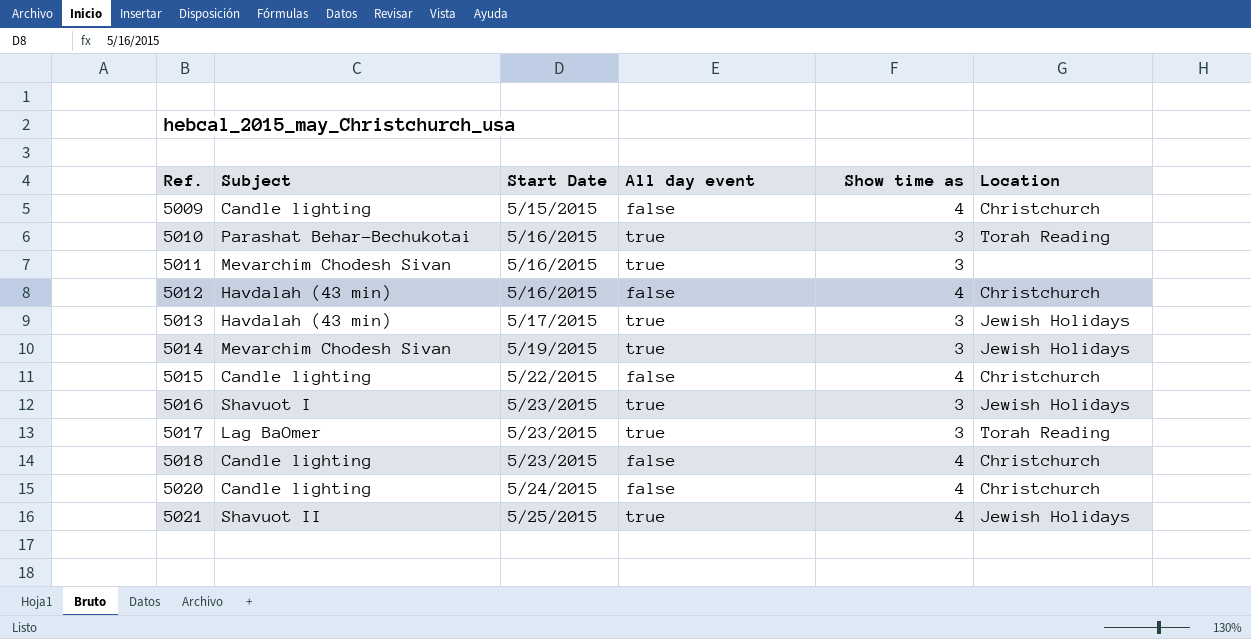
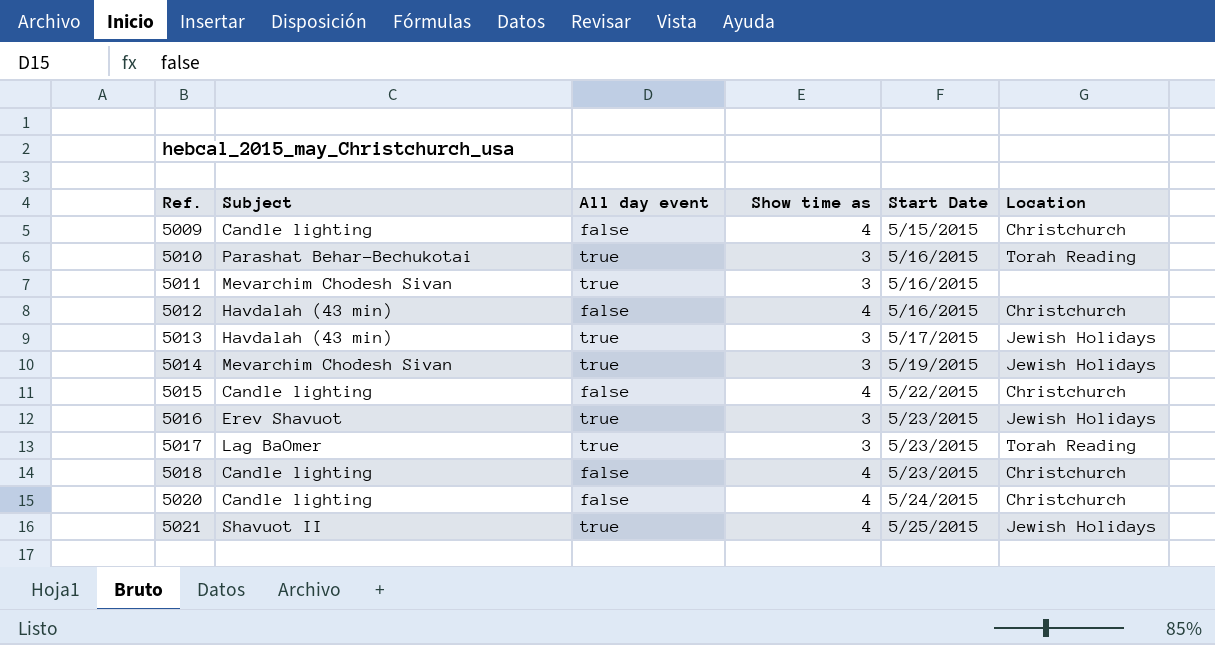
column Start Date | position: 3 -> 5
5016 | Subject: Shavuot I -> Erev Shavuot

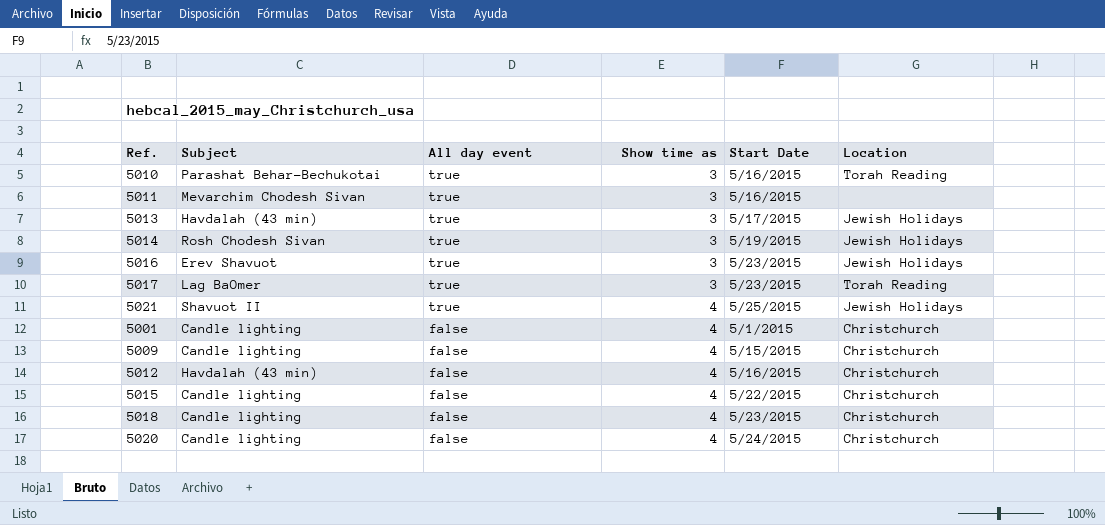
row order: Ref. ascending -> All day event descending
5014 | Subject: Mevarchim Chodesh Sivan -> Rosh Chodesh Sivan
row 5001: none -> Candle lighting | false | 4 | 5/1/2015 | Christchurch

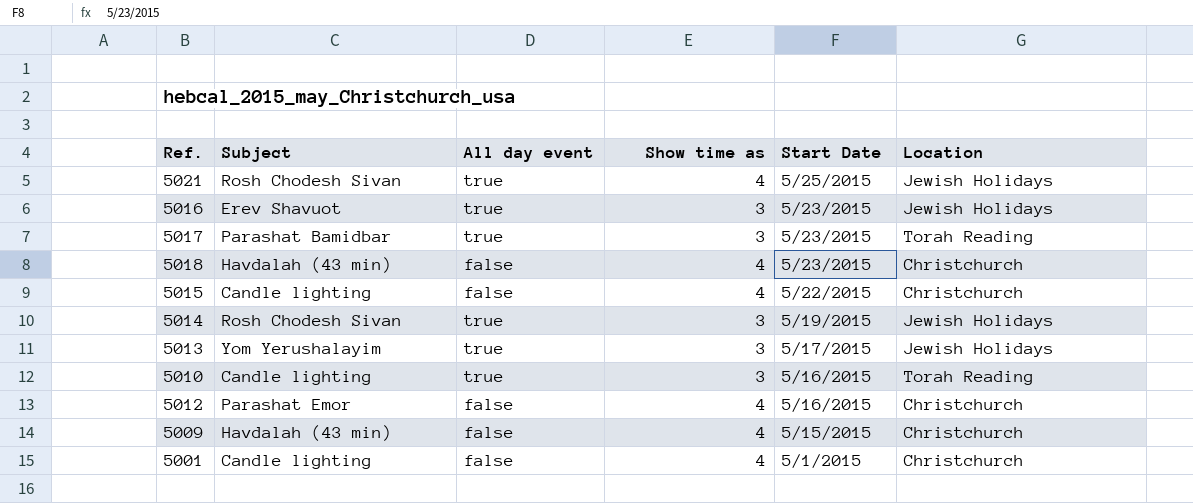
row order: All day event descending -> Start Date descending
row 5011: Mevarchim Chodesh Sivan | true | 3 | 5/16/2015 | none -> none
row 5020: Candle lighting | false | 4 | 5/24/2015 | Christchurch -> none
5021 | Subject: Shavuot II -> Rosh Chodesh Sivan
5017 | Subject: Lag BaOmer -> Parashat Bamidbar
5018 | Subject: Candle lighting -> Havdalah (43 min)
5013 | Subject: Havdalah (43 min) -> Yom Yerushalayim
5010 | Subject: Parashat Behar-Bechukotai -> Candle lighting
5012 | Subject: Havdalah (43 min) -> Parashat Emor
5009 | Subject: Candle lighting -> Havdalah (43 min)

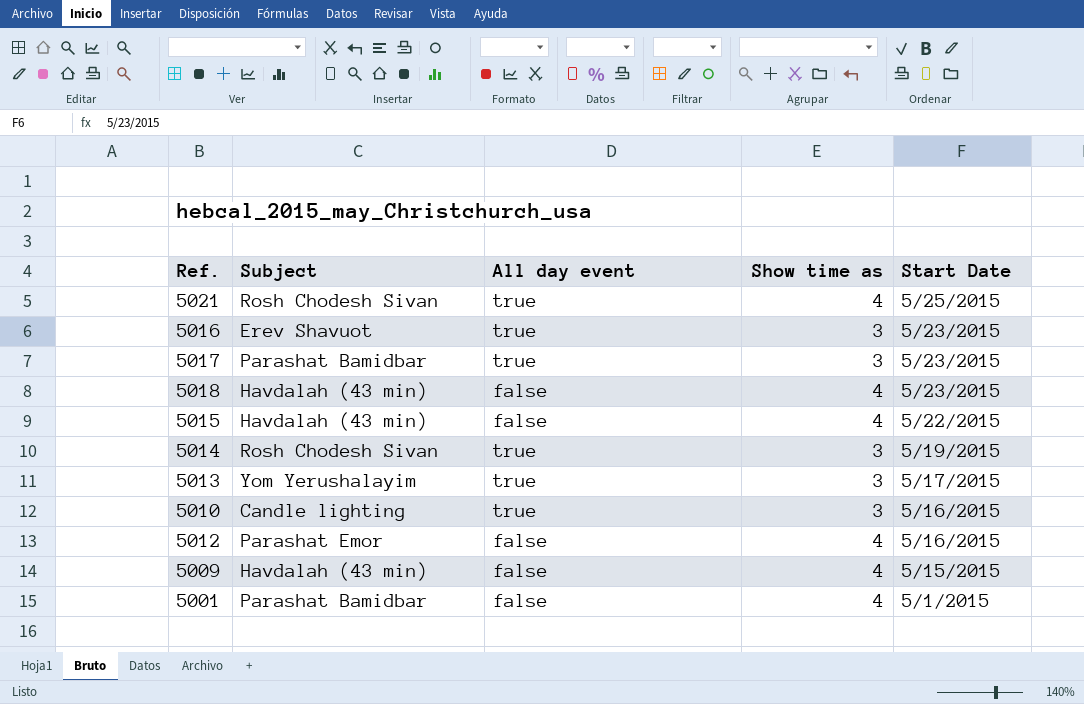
column Location | position: 6 -> none
5015 | Subject: Candle lighting -> Havdalah (43 min)
5001 | Subject: Candle lighting -> Parashat Bamidbar

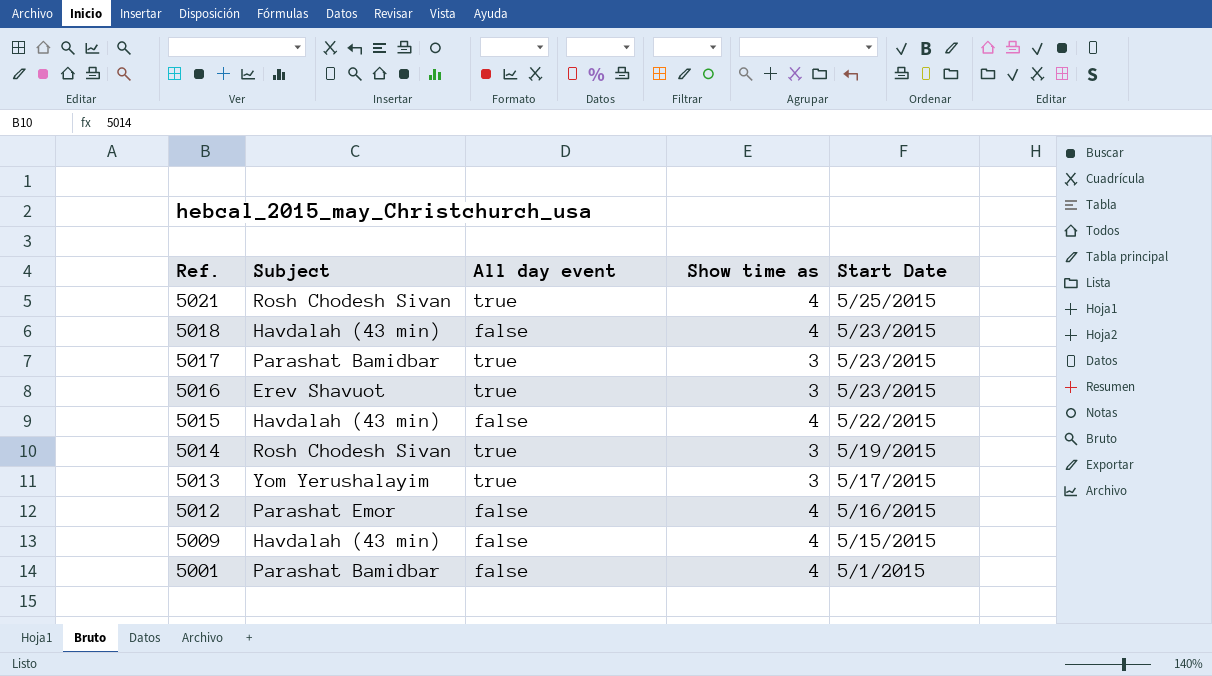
row order: Start Date descending -> Ref. descending
row 5010: Candle lighting | true | 3 | 5/16/2015 -> none

